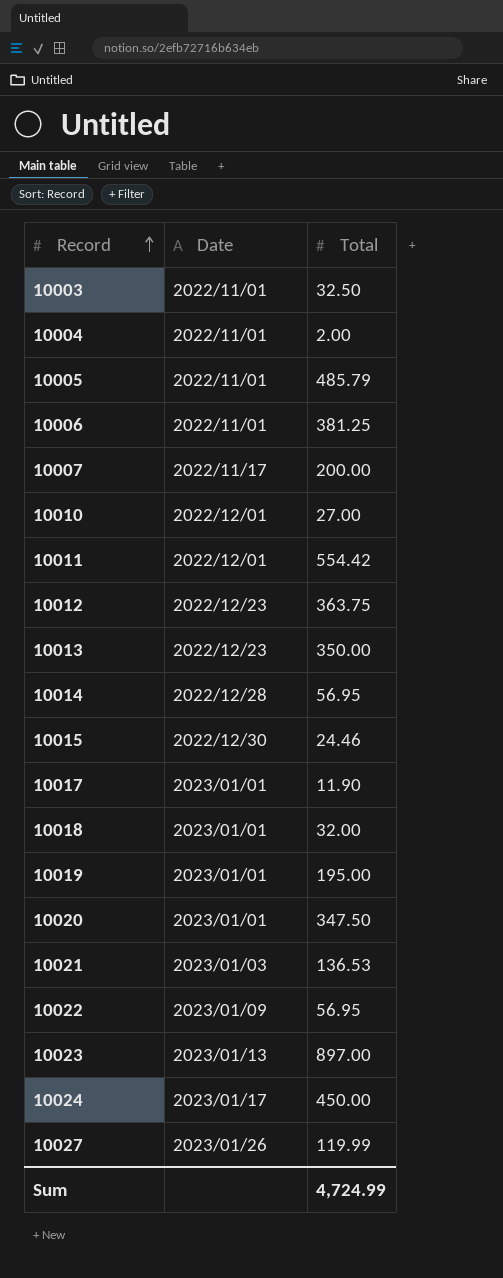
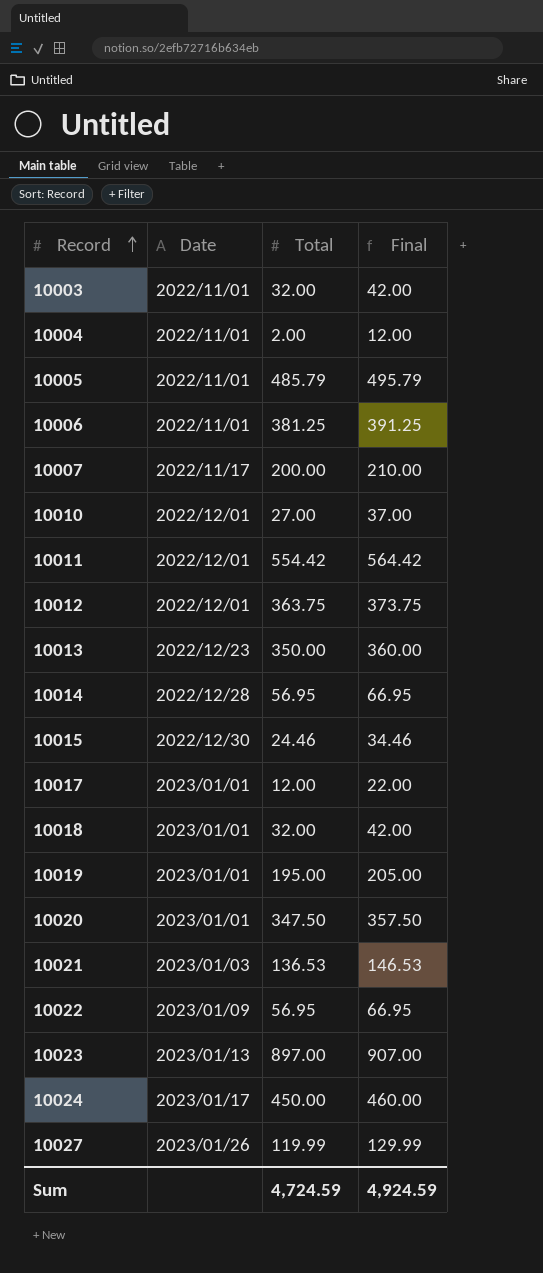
column Final | formula: none -> [Total] + 10
10003 | Total: 32.50 -> 32.00
10012 | Date: 2022/12/23 -> 2022/12/01
10017 | Total: 11.90 -> 12.00
Sum | Total: 4,724.99 -> 4,724.59

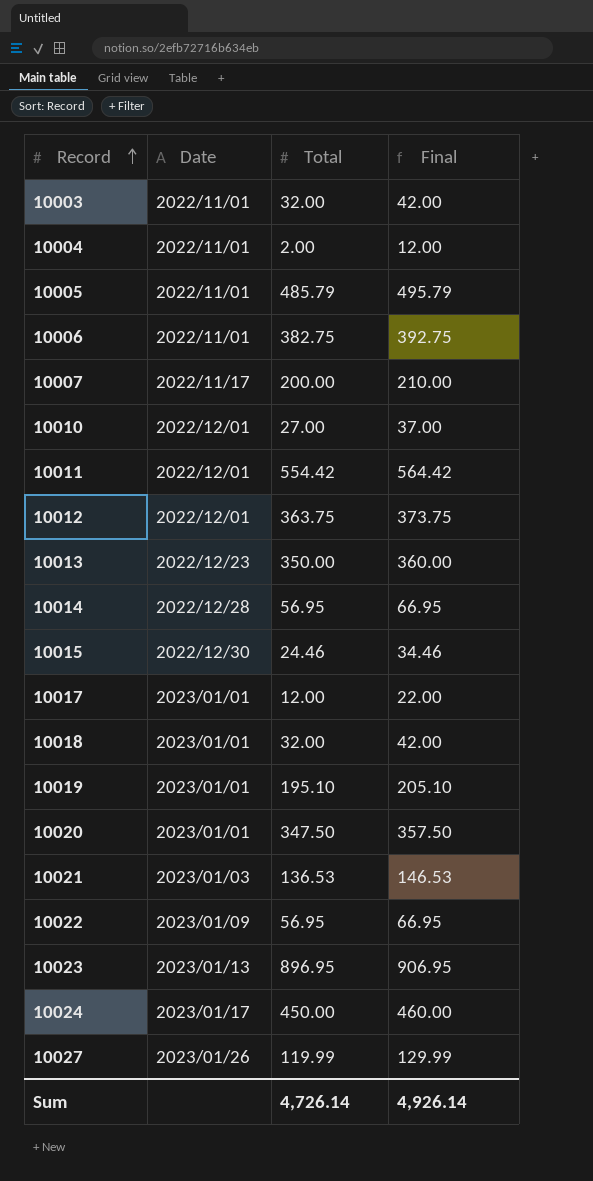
10006 | Total: 381.25 -> 382.75
10006 | Final: 391.25 -> 392.75
10019 | Total: 195.00 -> 195.10
10019 | Final: 205.00 -> 205.10
10023 | Total: 897.00 -> 896.95
10023 | Final: 907.00 -> 906.95
Sum | Total: 4,724.59 -> 4,726.14
Sum | Final: 4,924.59 -> 4,926.14

